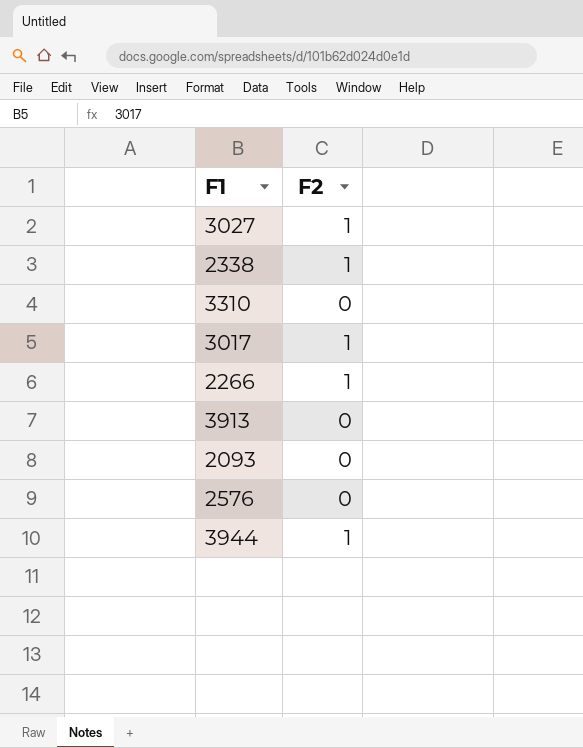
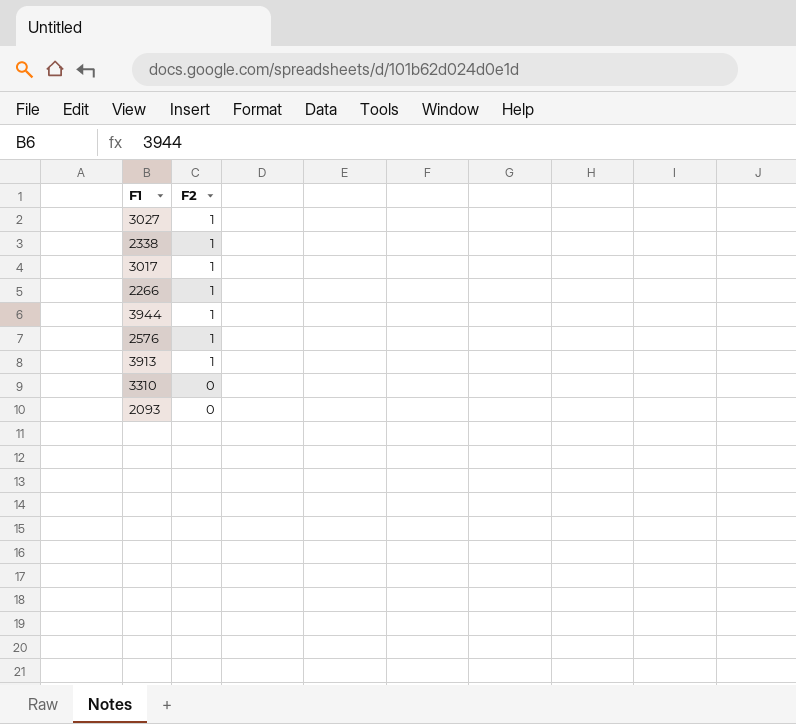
row order: none -> F2 descending
2576 | F2: 0 -> 1
3913 | F2: 0 -> 1

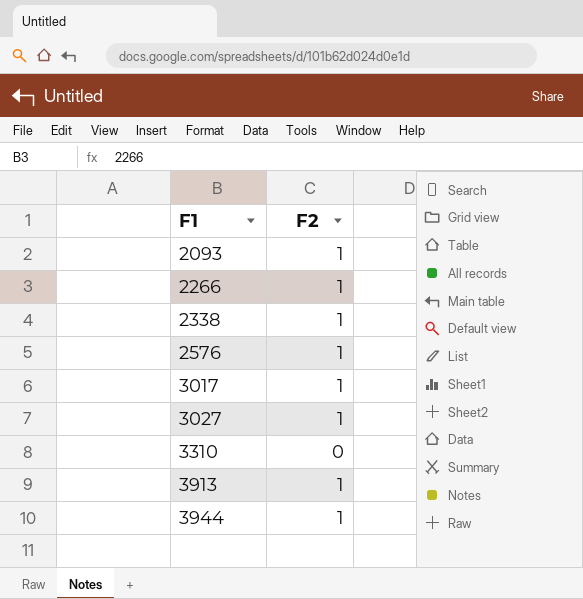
row order: F2 descending -> F1 ascending
2093 | F2: 0 -> 1

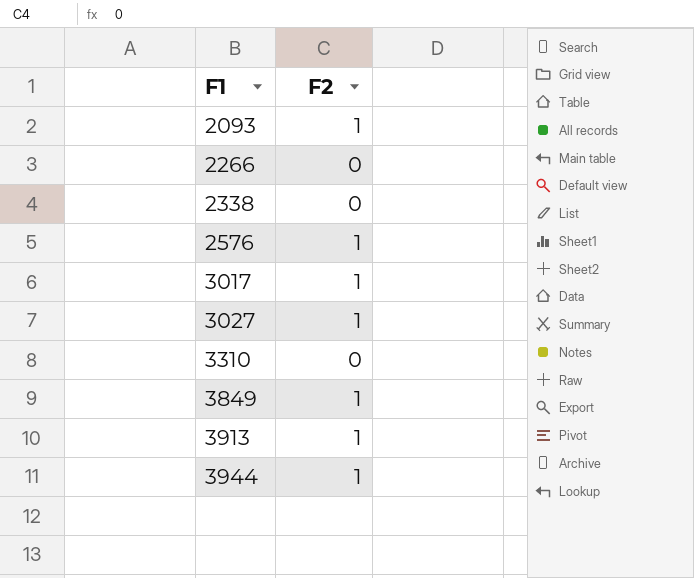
2266 | F2: 1 -> 0
2338 | F2: 1 -> 0
row 3849: none -> 1

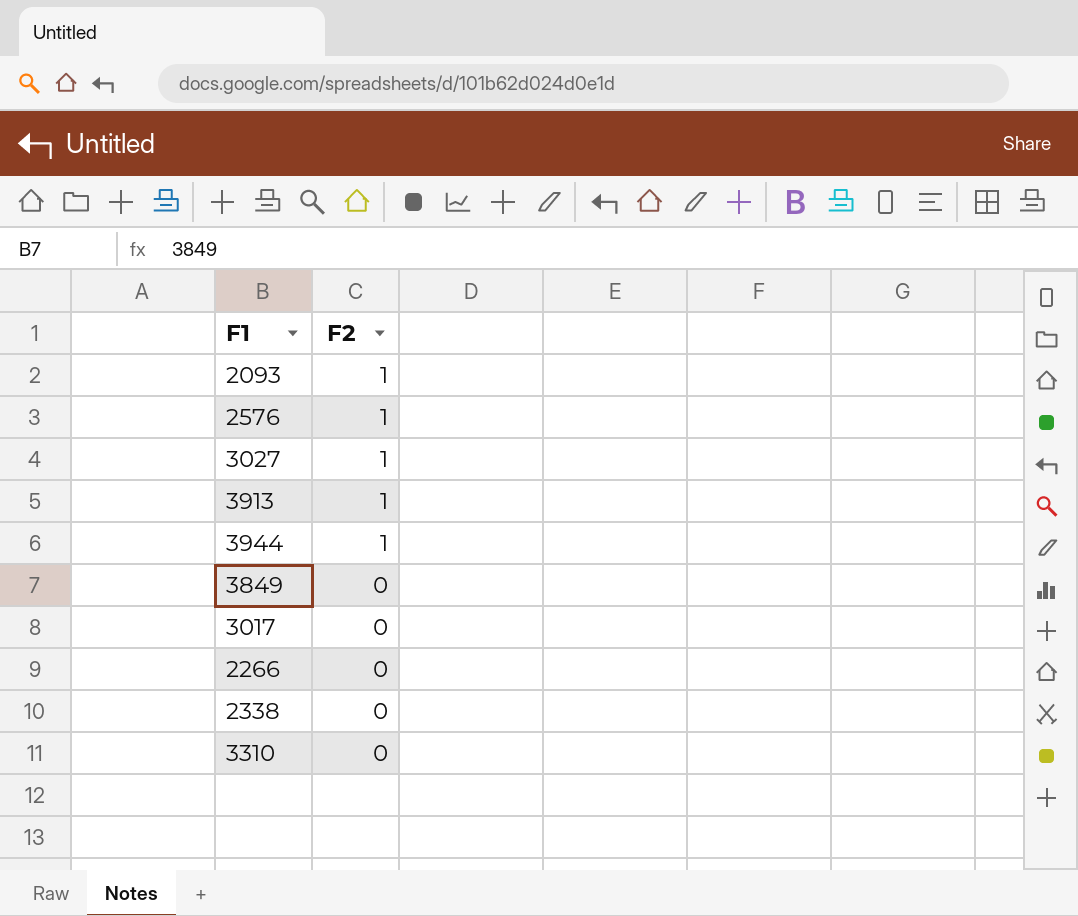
row order: F1 ascending -> F2 descending
3849 | F2: 1 -> 0
3017 | F2: 1 -> 0

